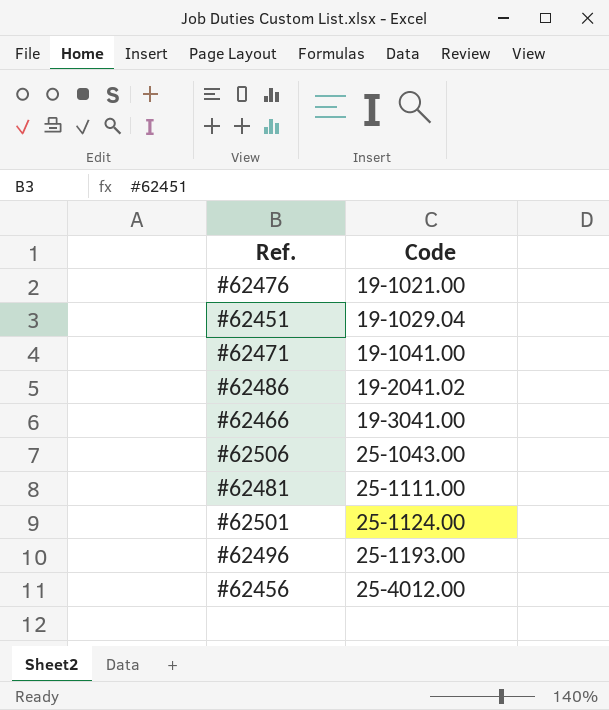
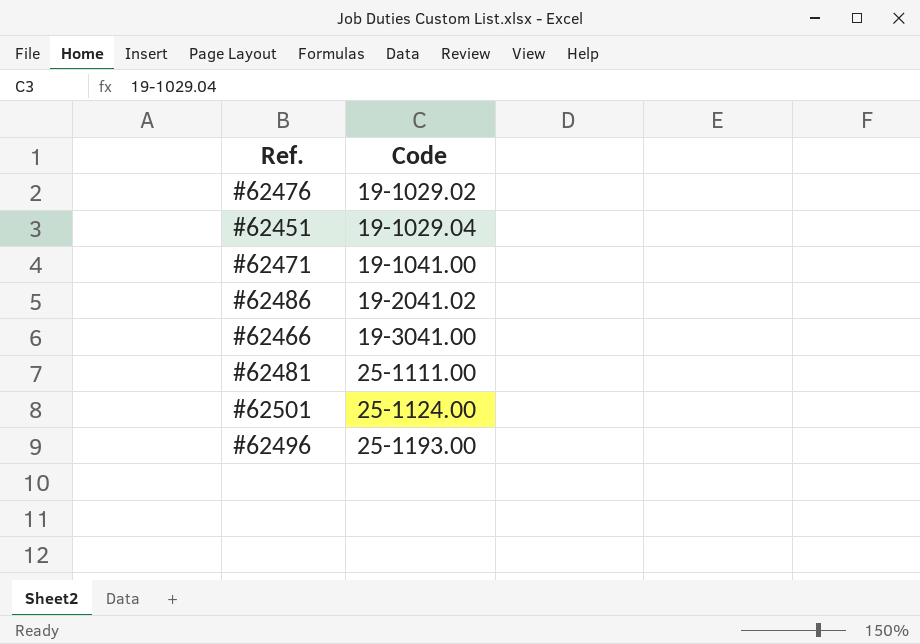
row #62506: 25-1043.00 -> none
row #62456: 25-4012.00 -> none
#62476 | Code: 19-1021.00 -> 19-1029.02

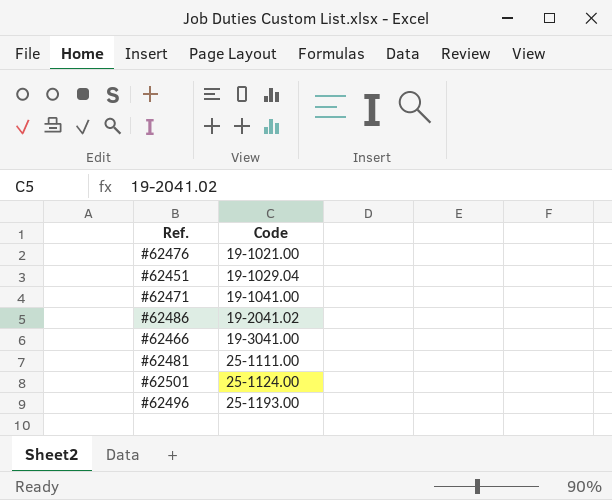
#62476 | Code: 19-1029.02 -> 19-1021.00

